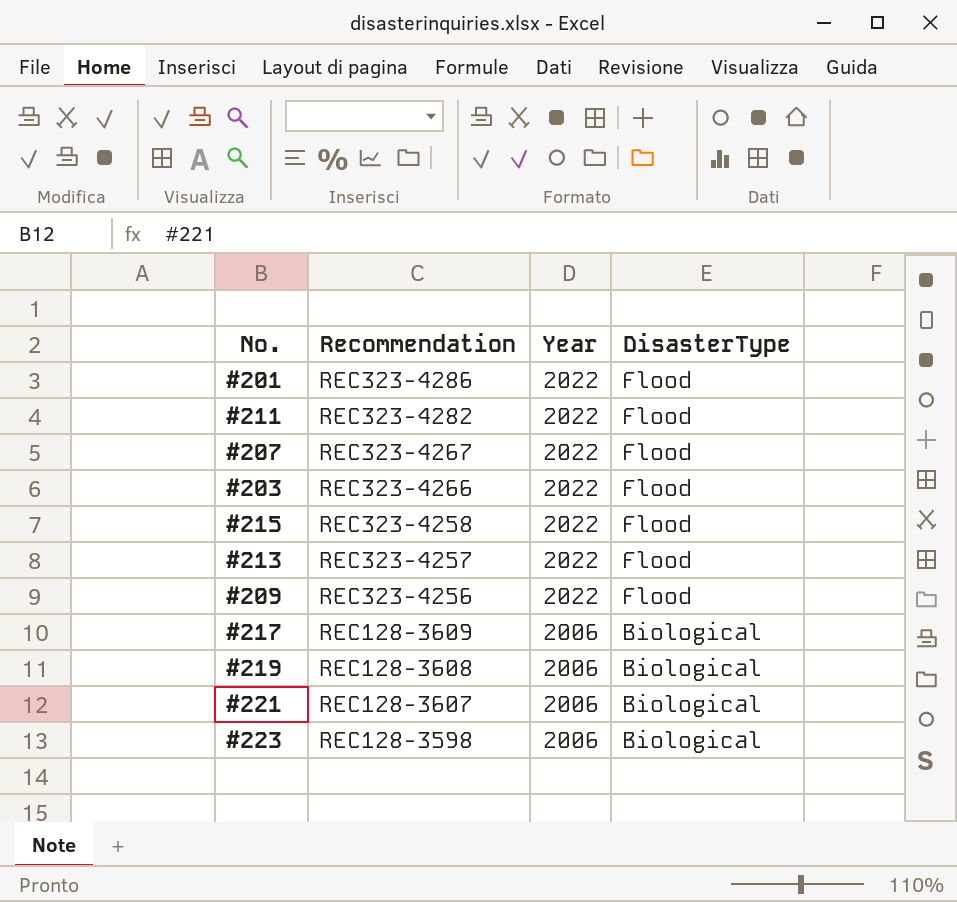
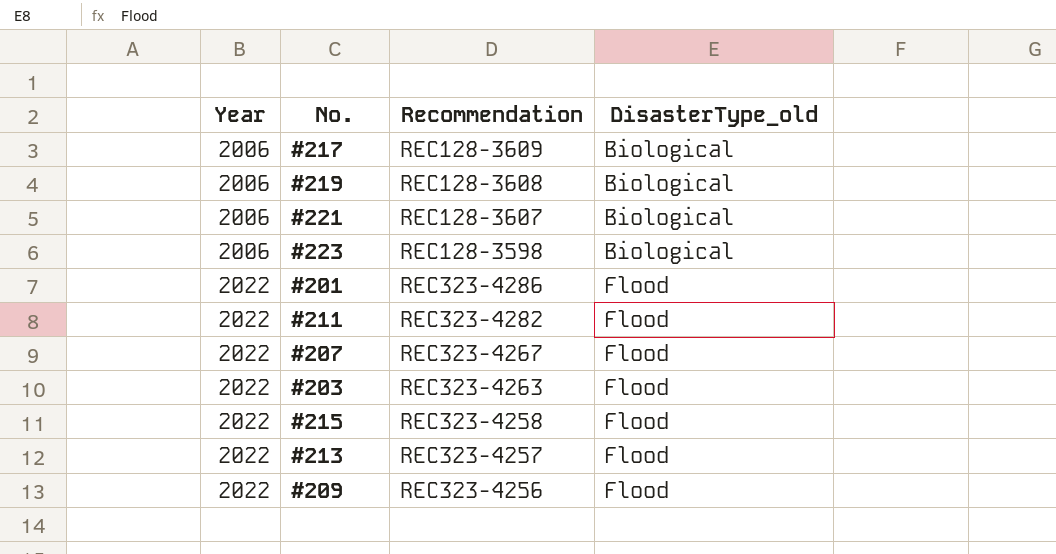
row order: Recommendation descending -> Year ascending
column Year | position: 3 -> 1
column name: DisasterType -> DisasterType_old
#203 | Recommendation: REC323-4266 -> REC323-4263

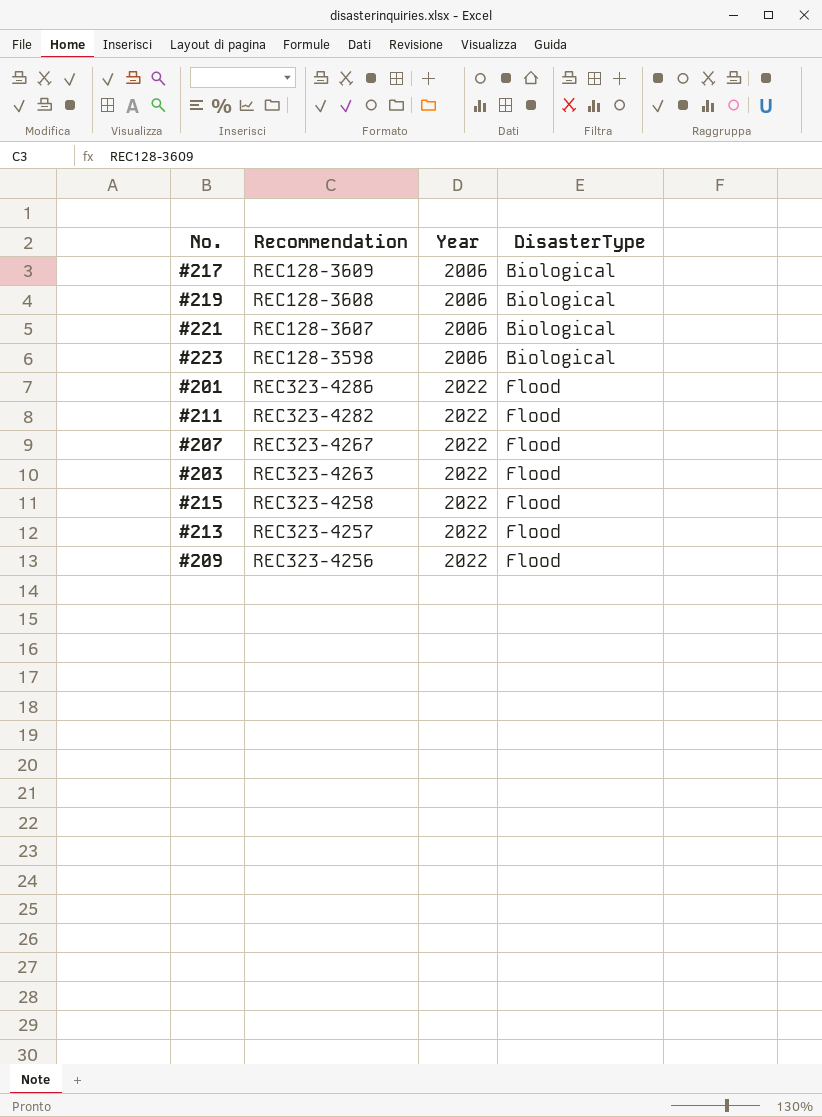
column Year | position: 1 -> 3
column name: DisasterType_old -> DisasterType

